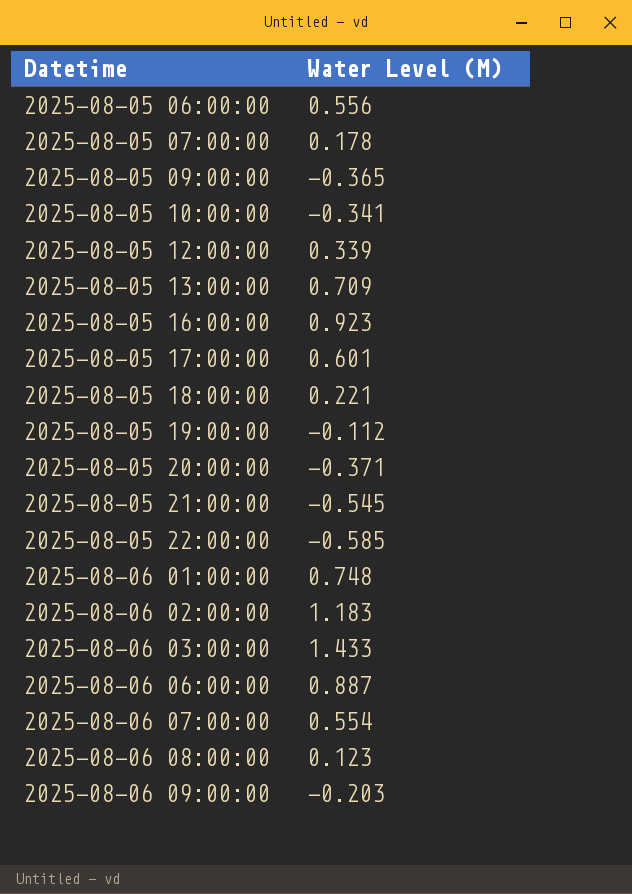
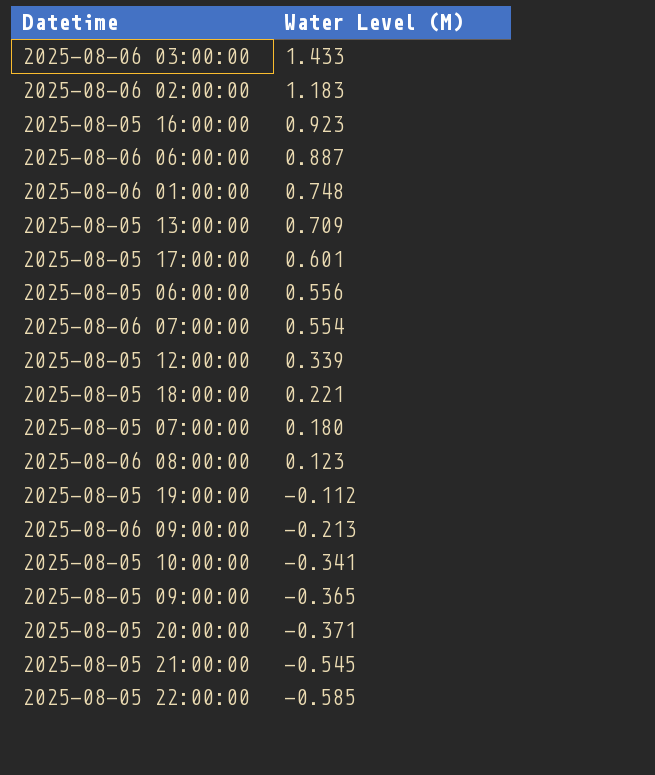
row order: Datetime ascending -> Water Level (M) descending
2025-08-05 07:00:00 | Water Level (M): 0.178 -> 0.180
2025-08-06 09:00:00 | Water Level (M): -0.203 -> -0.213

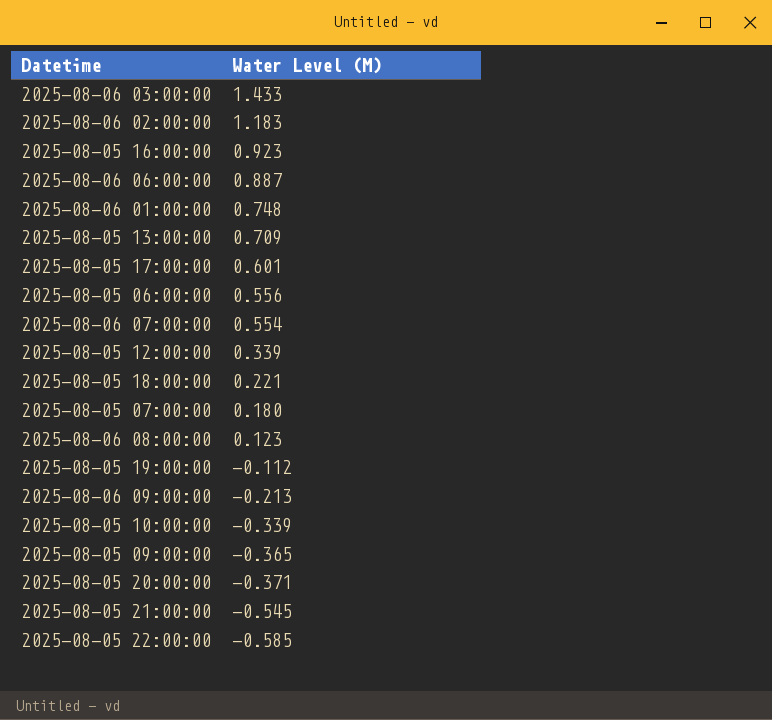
2025-08-05 10:00:00 | Water Level (M): -0.341 -> -0.339

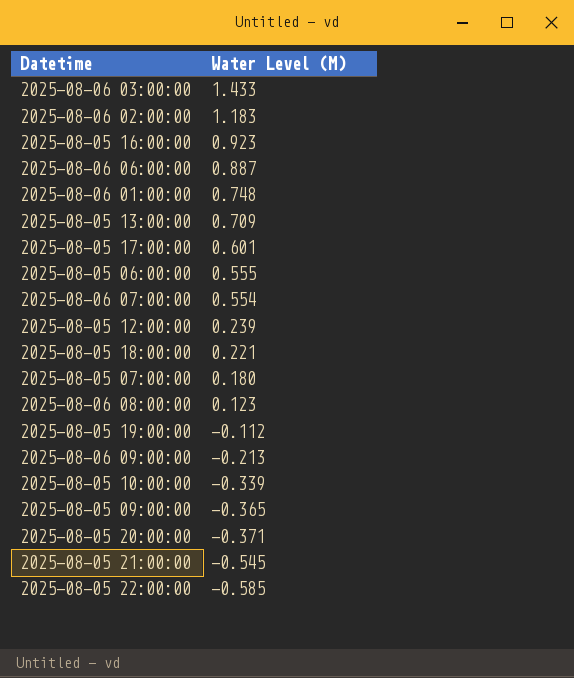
2025-08-05 06:00:00 | Water Level (M): 0.556 -> 0.555
2025-08-05 12:00:00 | Water Level (M): 0.339 -> 0.239

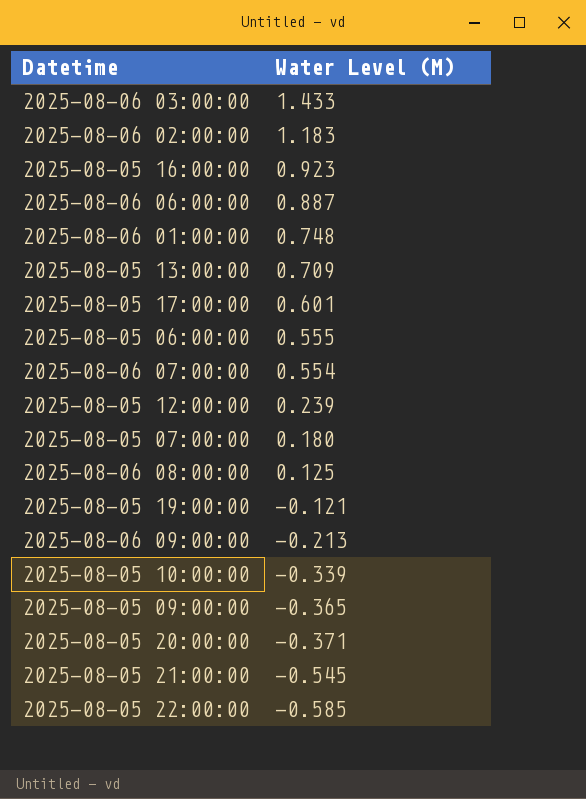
row 2025-08-05 18:00:00: 0.221 -> none
2025-08-06 08:00:00 | Water Level (M): 0.123 -> 0.125
2025-08-05 19:00:00 | Water Level (M): -0.112 -> -0.121

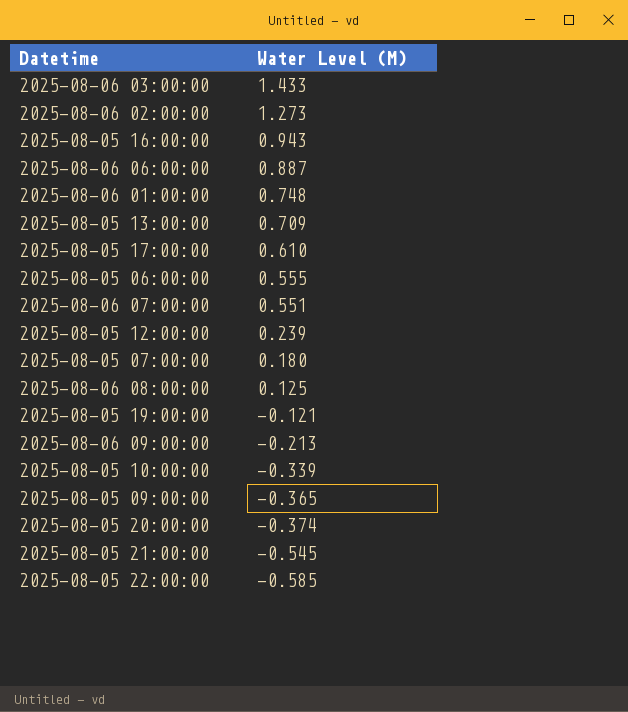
2025-08-06 02:00:00 | Water Level (M): 1.183 -> 1.273
2025-08-05 16:00:00 | Water Level (M): 0.923 -> 0.943
2025-08-05 17:00:00 | Water Level (M): 0.601 -> 0.610
2025-08-06 07:00:00 | Water Level (M): 0.554 -> 0.551
2025-08-05 20:00:00 | Water Level (M): -0.371 -> -0.374

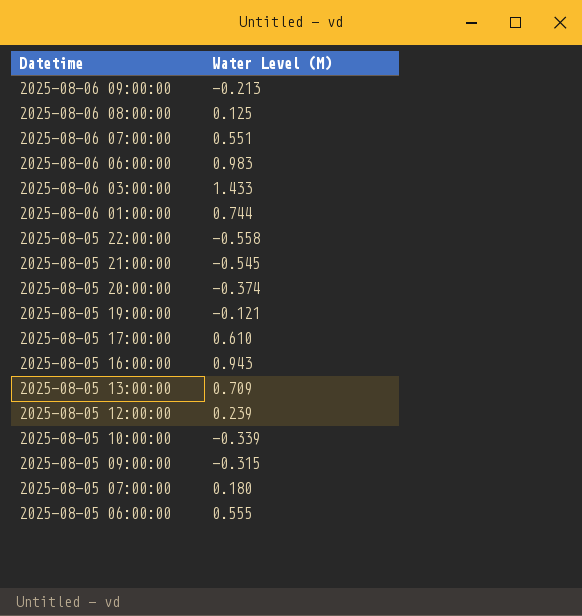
row order: Water Level (M) descending -> Datetime descending
row 2025-08-06 02:00:00: 1.273 -> none
2025-08-06 06:00:00 | Water Level (M): 0.887 -> 0.983
2025-08-06 01:00:00 | Water Level (M): 0.748 -> 0.744
2025-08-05 22:00:00 | Water Level (M): -0.585 -> -0.558
2025-08-05 09:00:00 | Water Level (M): -0.365 -> -0.315

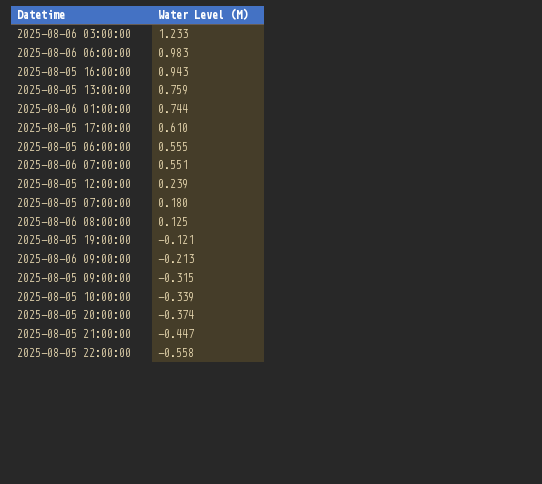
row order: Datetime descending -> Water Level (M) descending
2025-08-06 03:00:00 | Water Level (M): 1.433 -> 1.233
2025-08-05 13:00:00 | Water Level (M): 0.709 -> 0.759
2025-08-05 21:00:00 | Water Level (M): -0.545 -> -0.447

